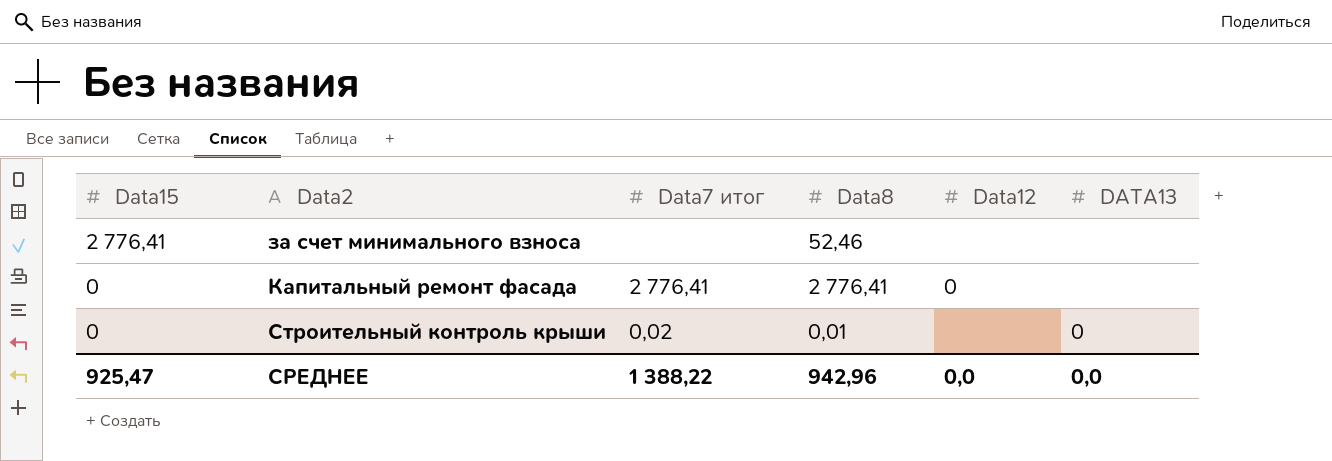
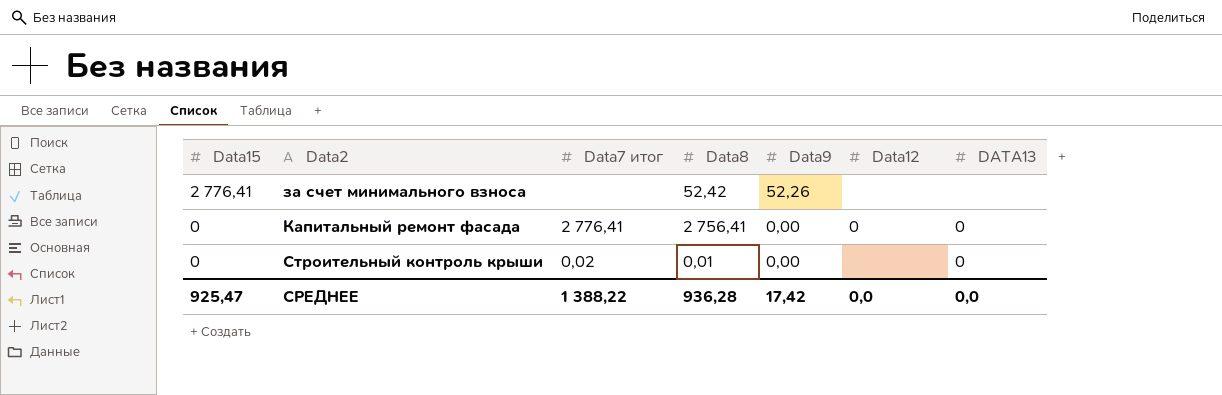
column Data9 | position: none -> 5
за счет минимального взноса | Data8: 52,46 -> 52,42
Капитальный ремонт фасада | Data8: 2 776,41 -> 2 756,41
Капитальный ремонт фасада | DATA13: none -> 0
СРЕДНЕЕ | Data8: 942,96 -> 936,28

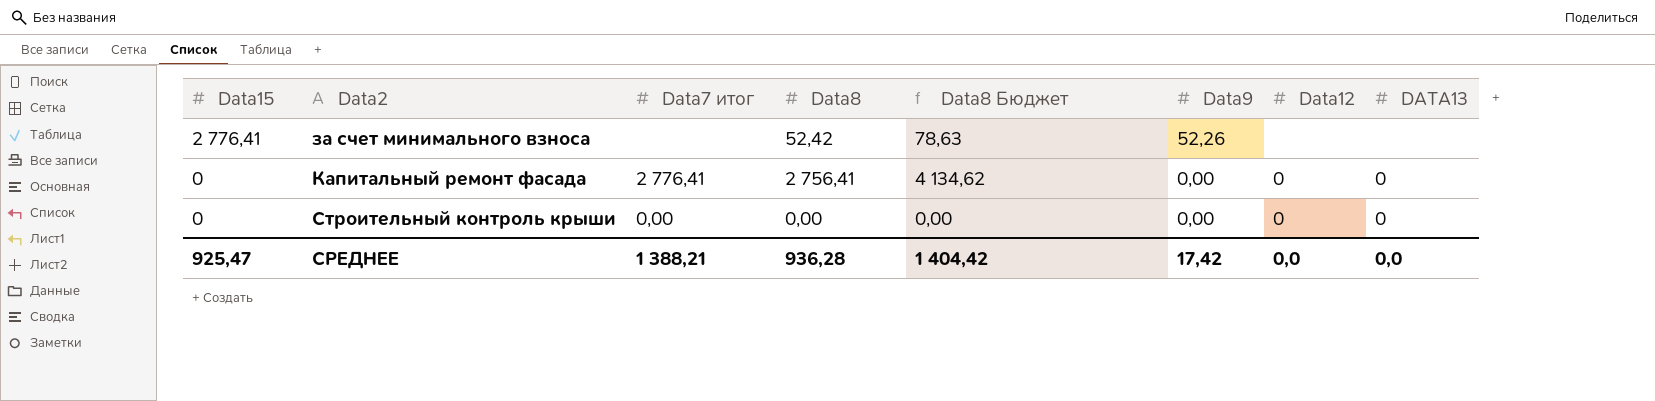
column Data8 Бюджет | formula: none -> [Data8] * 1,5
Строительный контроль крыши | Data7 итог: 0,02 -> 0,00
Строительный контроль крыши | Data8: 0,01 -> 0,00
Строительный контроль крыши | Data12: none -> 0
СРЕДНЕЕ | Data7 итог: 1 388,22 -> 1 388,21

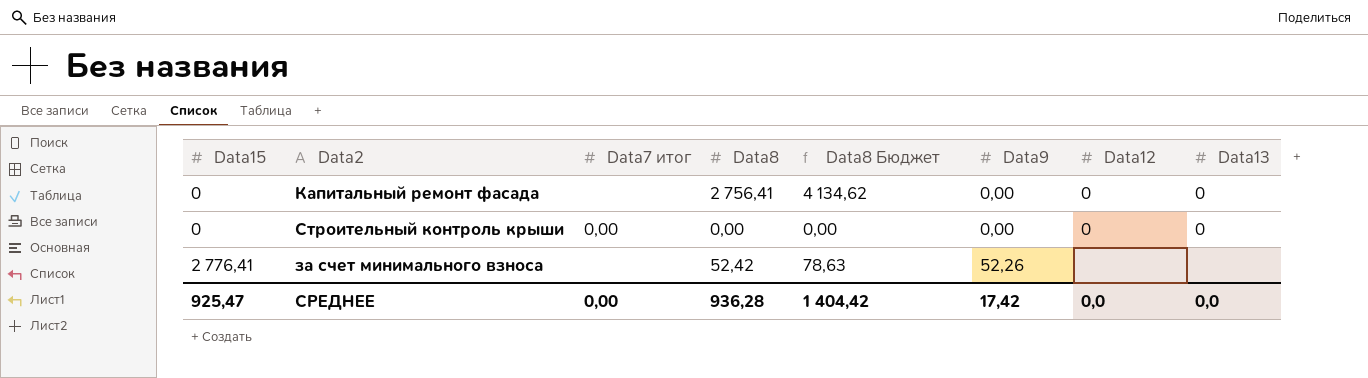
row order: Data15 descending -> Data15 ascending
column name: DATA13 -> Data13
Капитальный ремонт фасада | Data7 итог: 2 776,41 -> none
СРЕДНЕЕ | Data7 итог: 1 388,21 -> 0,00

